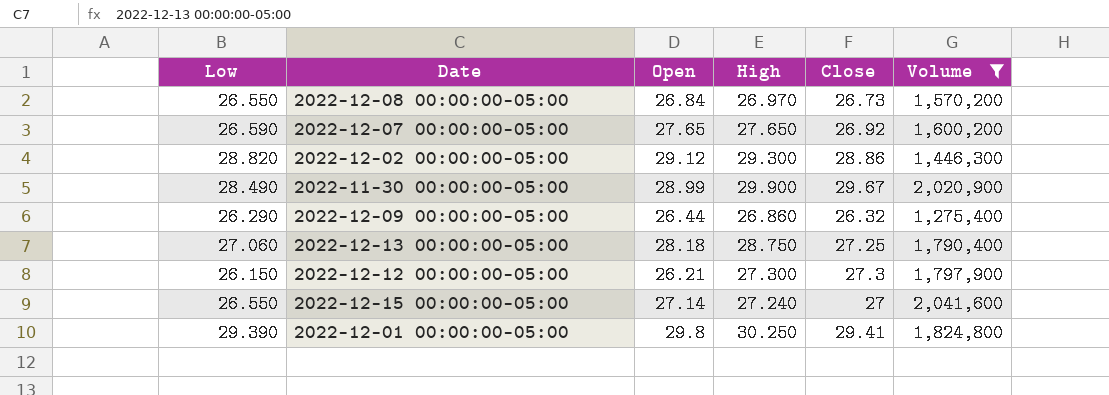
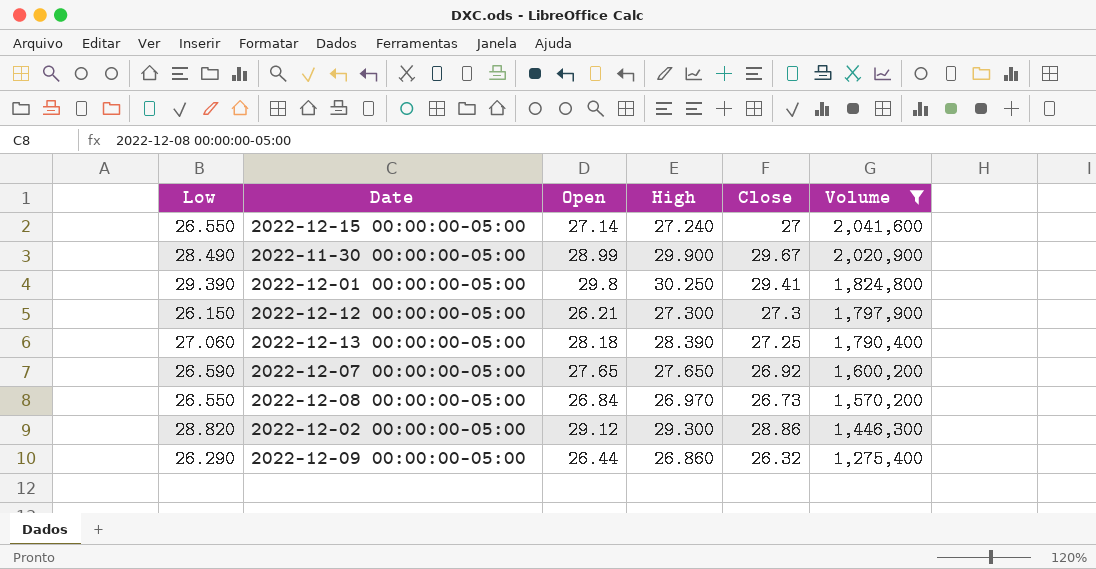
row order: none -> Volume descending
2022-12-13 00:00:00-05:00 | High: 28.750 -> 28.390

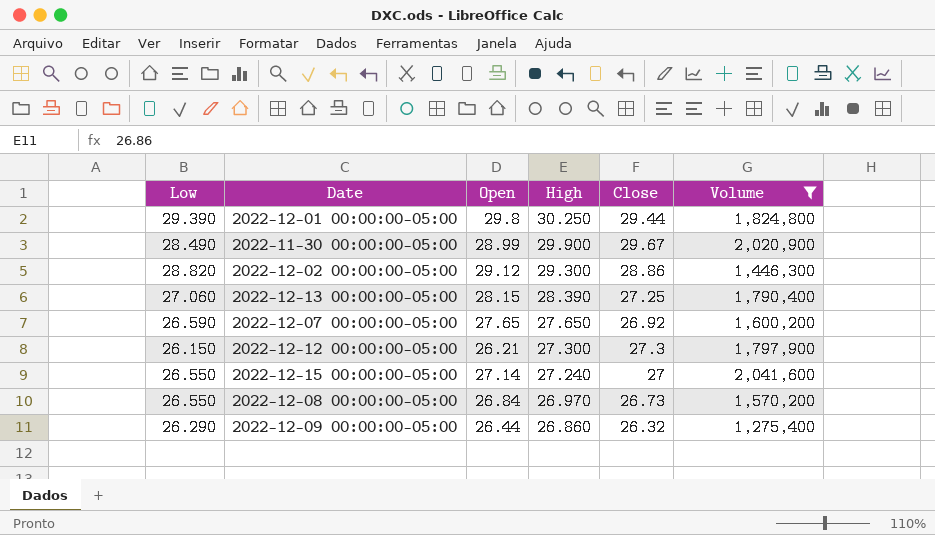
row order: Volume descending -> High descending
2022-12-01 00:00:00-05:00 | Close: 29.41 -> 29.44
2022-12-13 00:00:00-05:00 | Open: 28.18 -> 28.15

